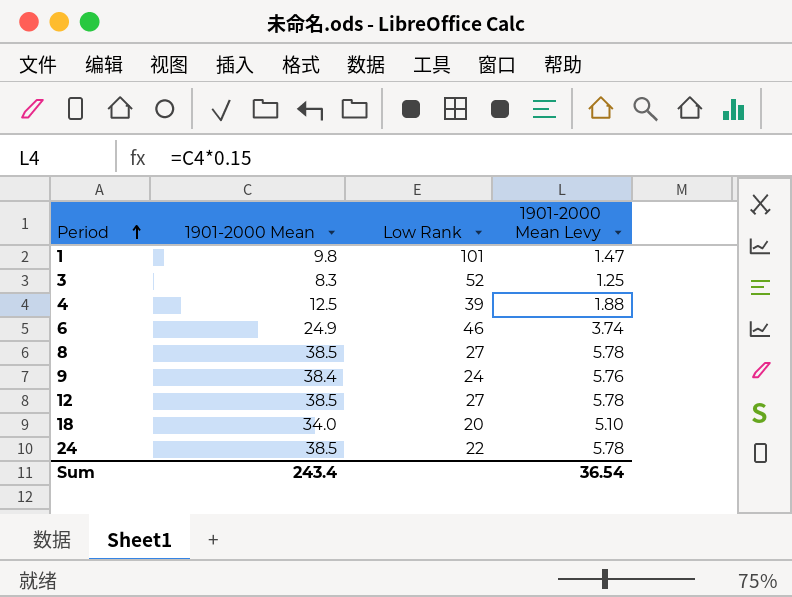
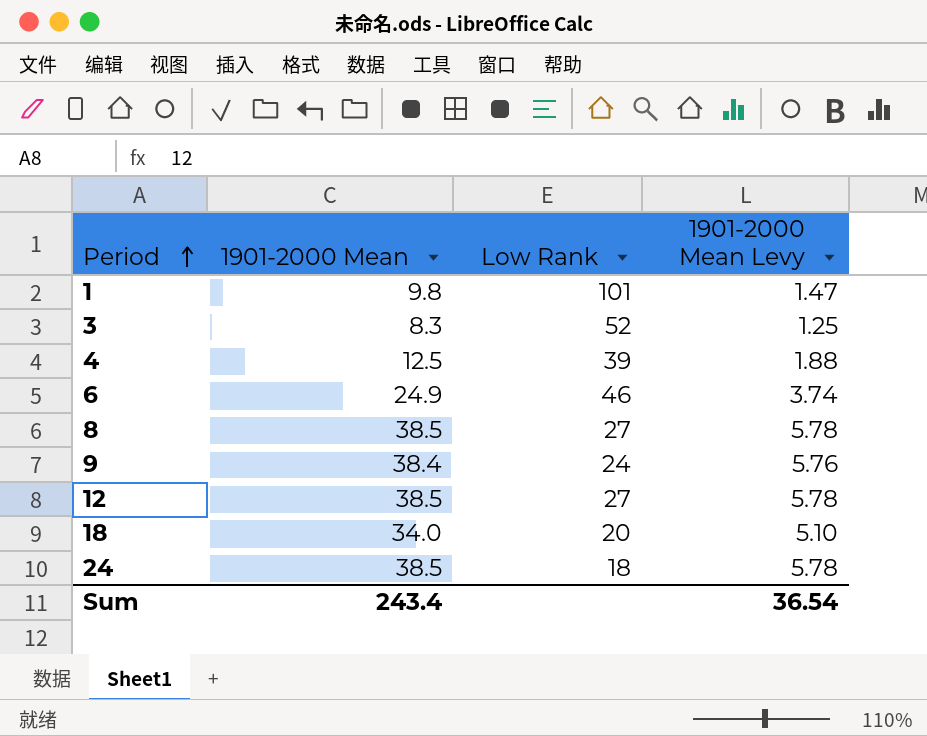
24 | Low Rank: 22 -> 18

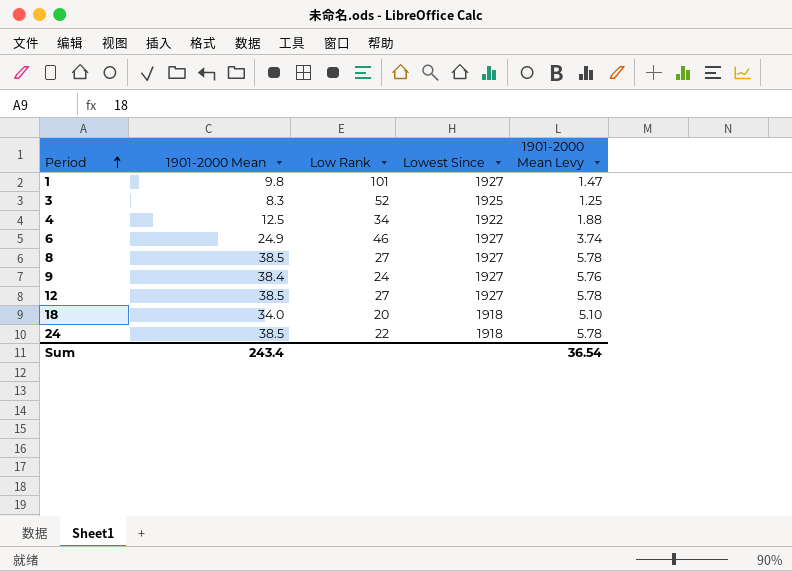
column Lowest Since | position: none -> 4
4 | Low Rank: 39 -> 34
24 | Low Rank: 18 -> 22

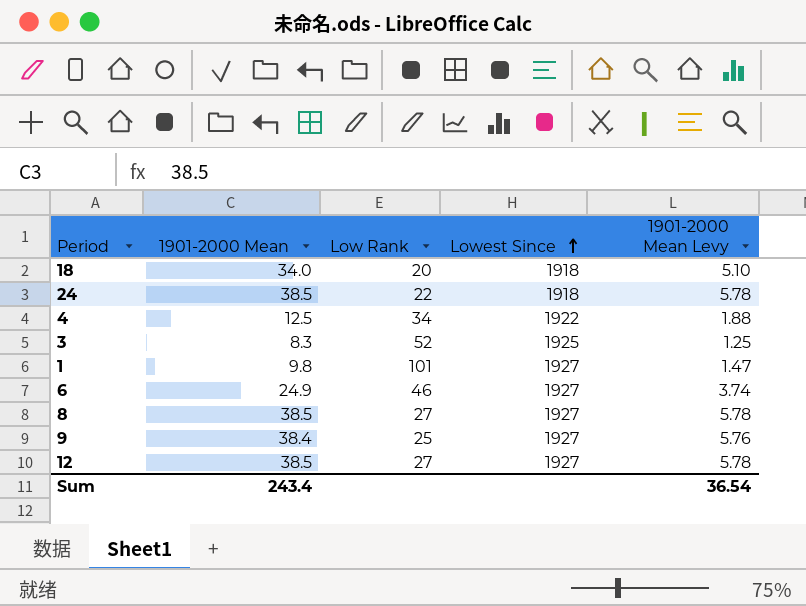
row order: Period ascending -> Lowest Since ascending
9 | Low Rank: 24 -> 25

